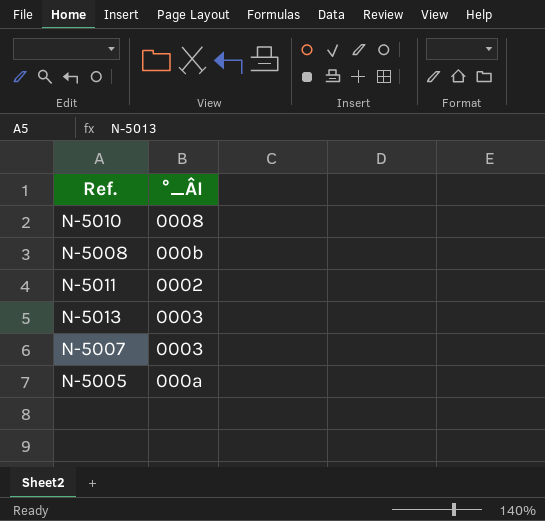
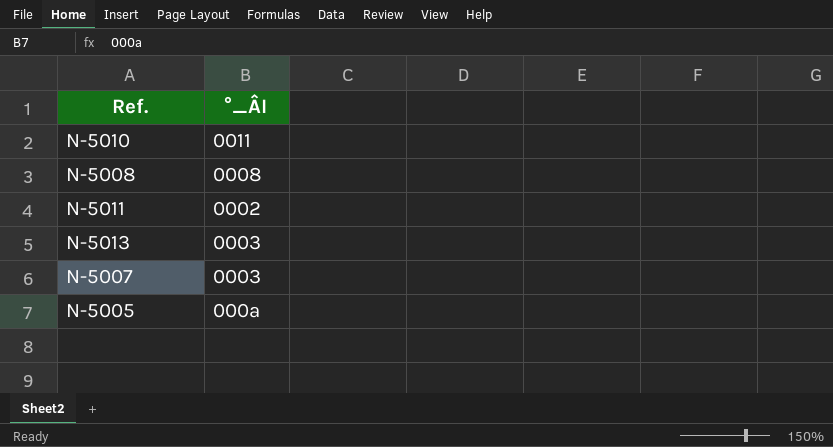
N-5010 | °_ÂI: 0008 -> 0011
N-5008 | °_ÂI: 000b -> 0008

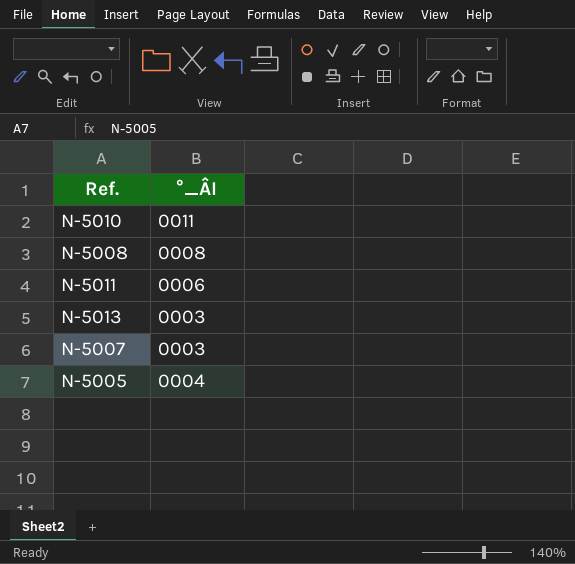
N-5011 | °_ÂI: 0002 -> 0006
N-5005 | °_ÂI: 000a -> 0004

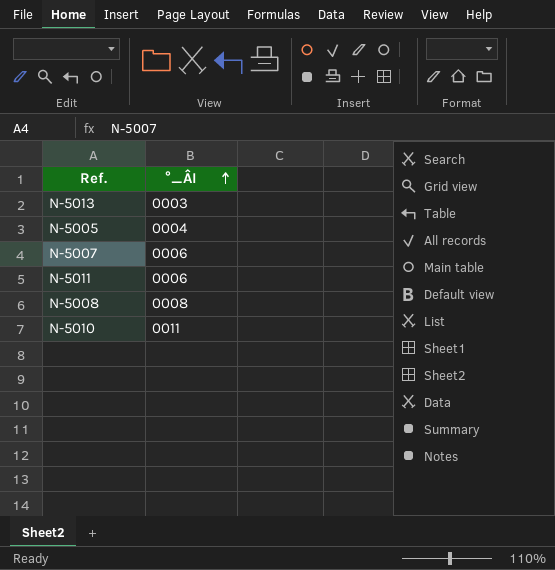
row order: none -> °_ÂI ascending
N-5007 | °_ÂI: 0003 -> 0006

